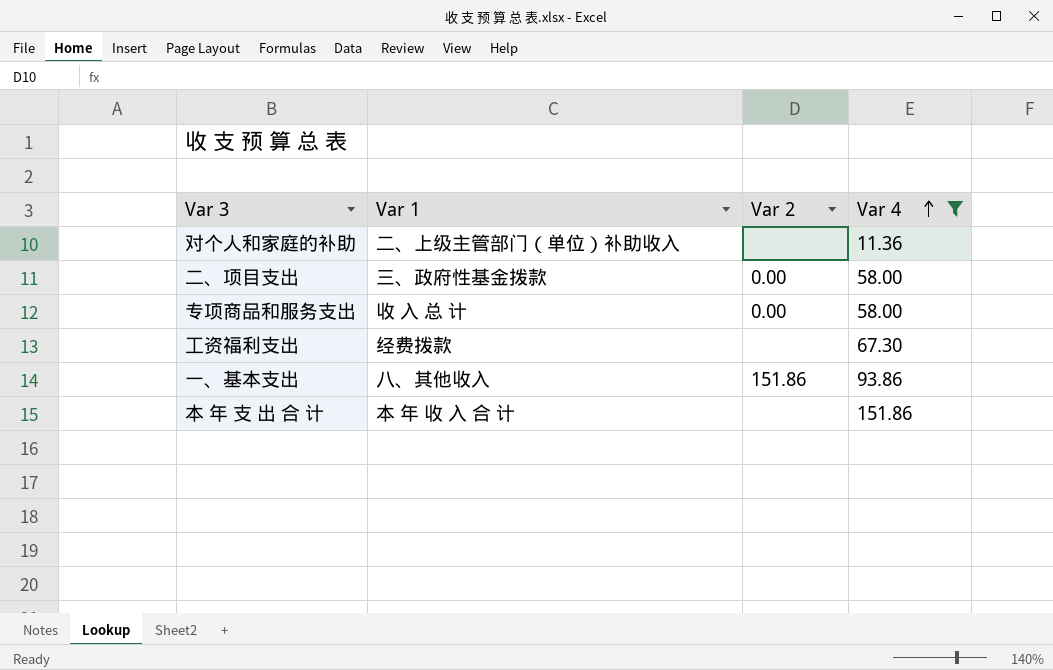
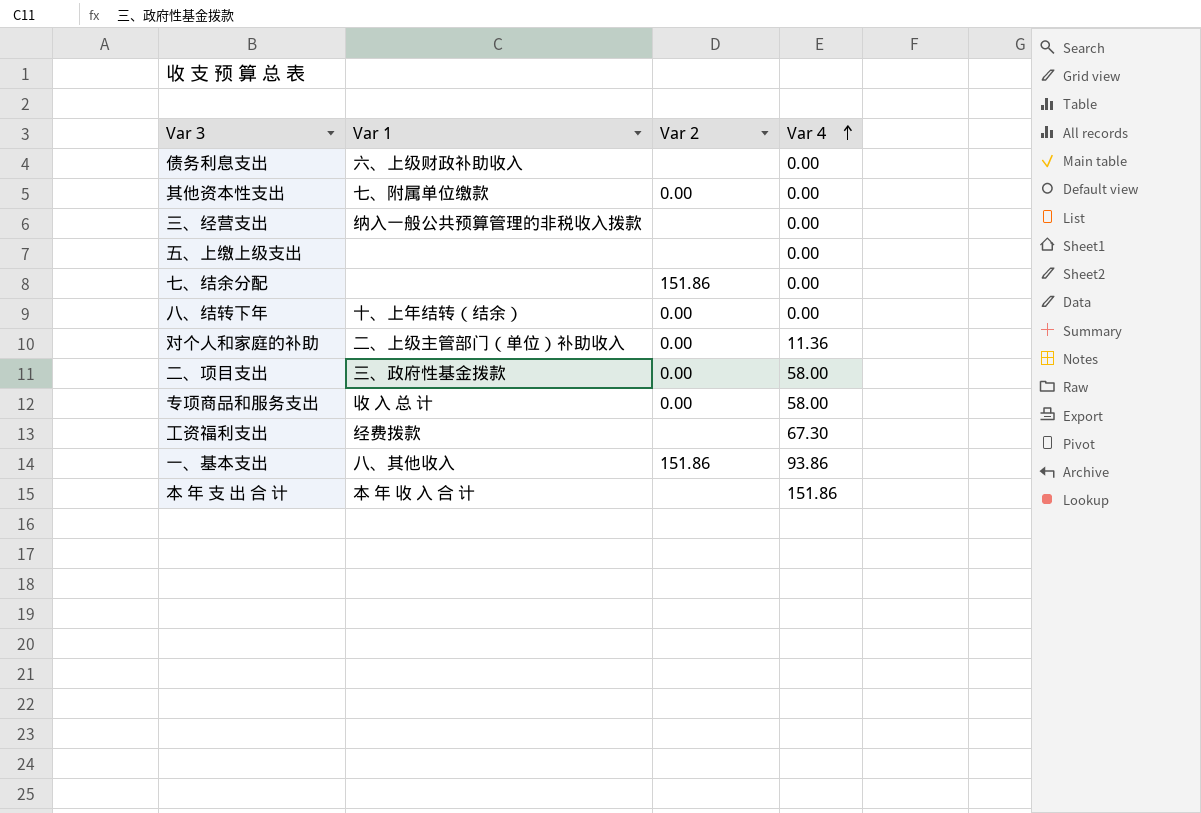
filter: Var 4 != 0.00 -> none
对个人和家庭的补助 | Var 2: none -> 0.00

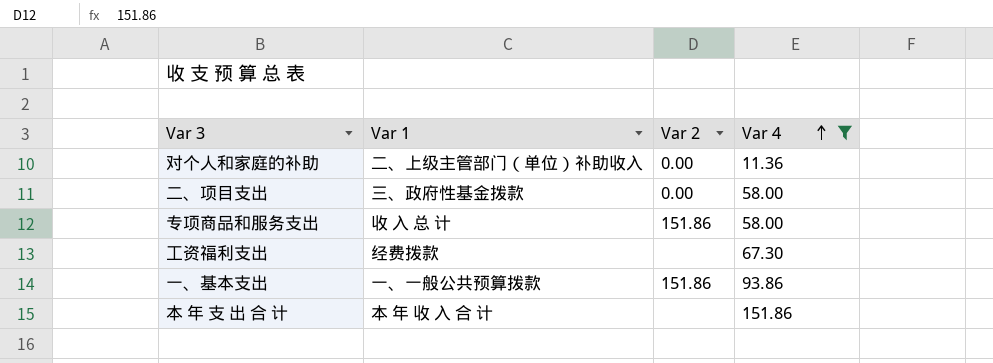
filter: none -> Var 4 != 0.00
专项商品和服务支出 | Var 2: 0.00 -> 151.86
一、基本支出 | Var 1: 八、其他收入 -> 一、一般公共预算拨款

